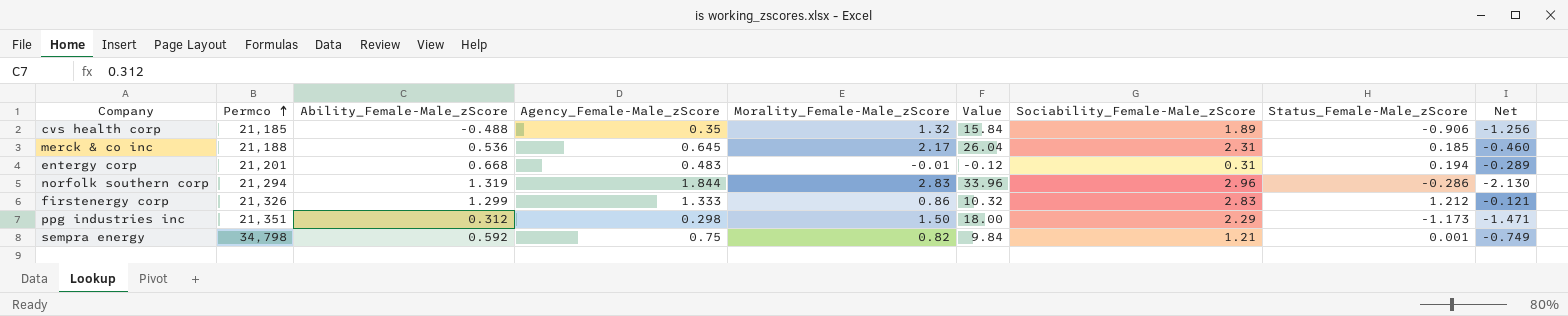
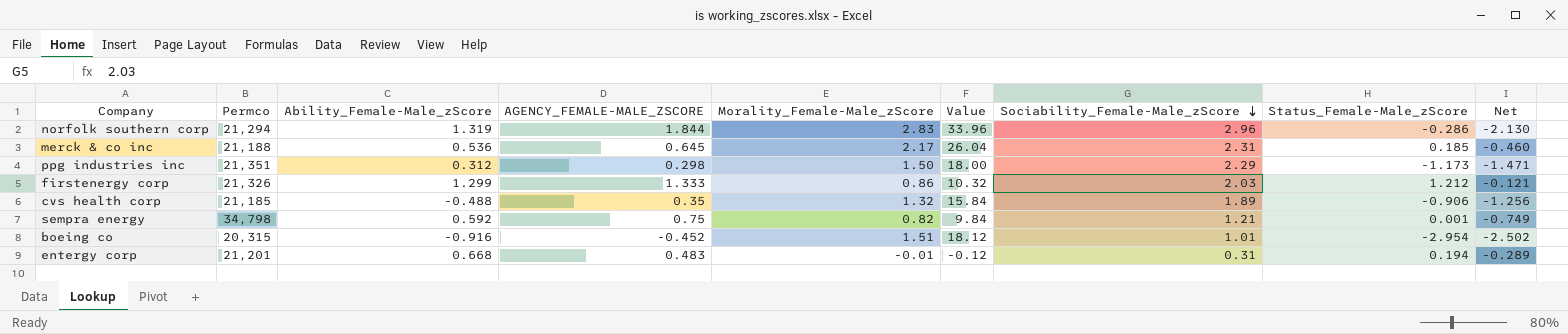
row order: Permco ascending -> Sociability_Female-Male_zScore descending
column name: Agency_Female-Male_zScore -> AGENCY_FEMALE-MALE_ZSCORE
firstenergy corp | Sociability_Female-Male_zScore: 2.83 -> 2.03
row boeing co: none -> 20,315 | -0.916 | -0.452 | 1.51 | 18.12 | 1.01 | -2.954 | -2.502

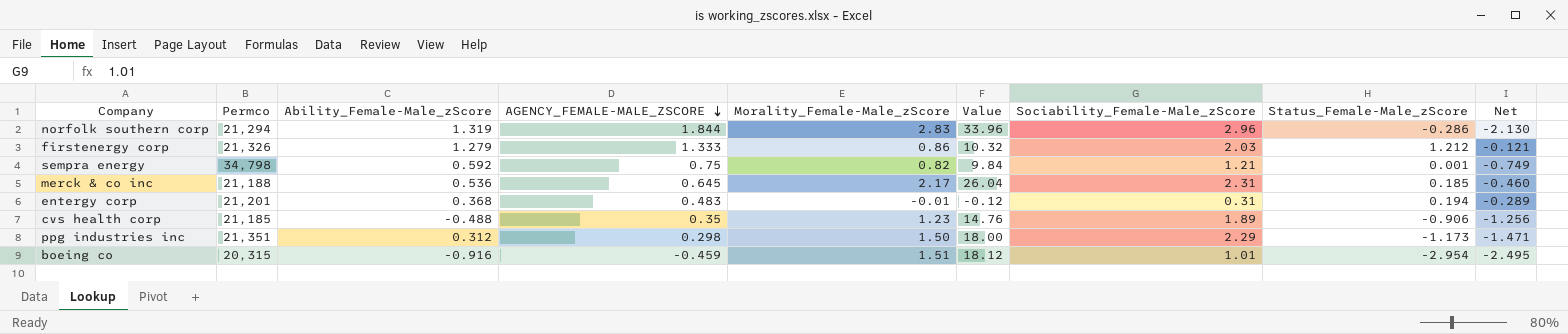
row order: Sociability_Female-Male_zScore descending -> AGENCY_FEMALE-MALE_ZSCORE descending
firstenergy corp | Ability_Female-Male_zScore: 1.299 -> 1.279
entergy corp | Ability_Female-Male_zScore: 0.668 -> 0.368
cvs health corp | Morality_Female-Male_zScore: 1.32 -> 1.23
cvs health corp | Value: 15.84 -> 14.76
boeing co | AGENCY_FEMALE-MALE_ZSCORE: -0.452 -> -0.459
boeing co | Net: -2.502 -> -2.495

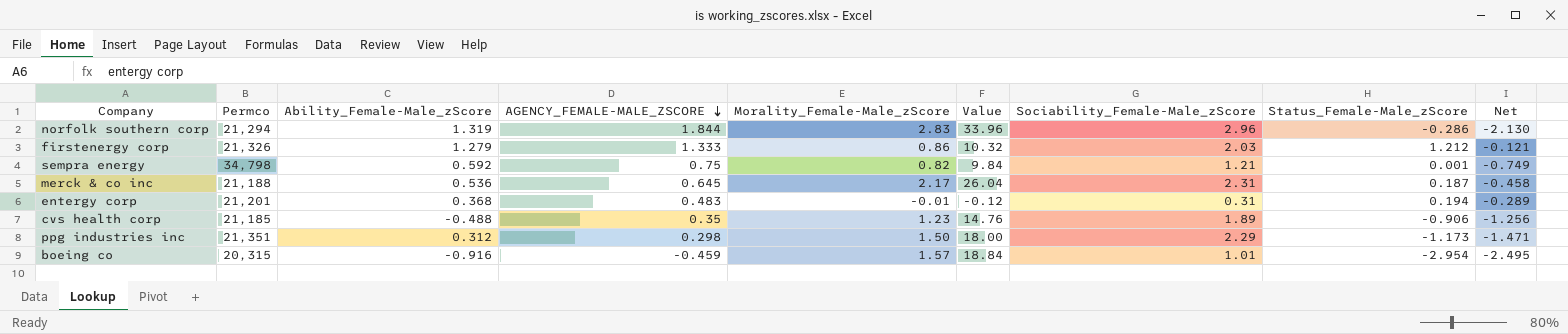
merck & co inc | Status_Female-Male_zScore: 0.185 -> 0.187
merck & co inc | Net: -0.460 -> -0.458
boeing co | Morality_Female-Male_zScore: 1.51 -> 1.57
boeing co | Value: 18.12 -> 18.84

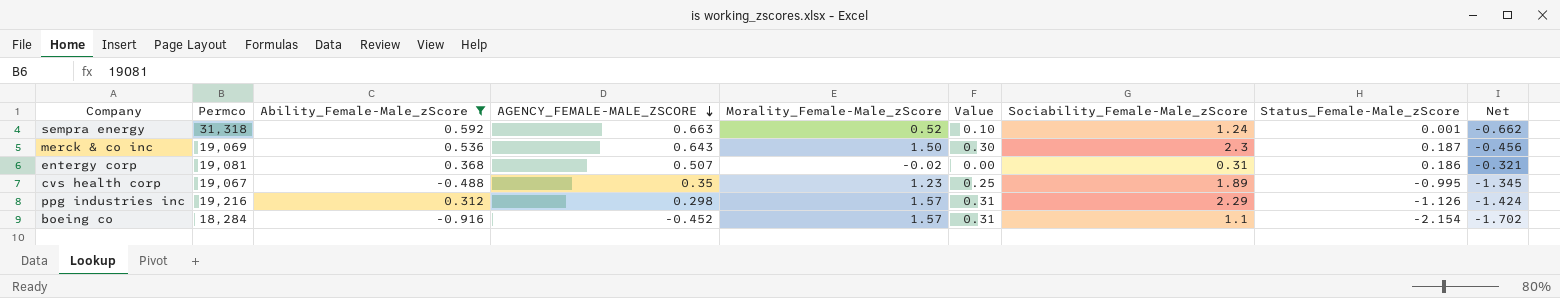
filter: none -> Ability_Female-Male_zScore <= 0.592
column Value | formula: [Morality_Female-Male_zScore] * 12 -> [Morality_Female-Male_zScore] * 0.2
sempra energy | Permco: 34,798 -> 31,318
sempra energy | AGENCY_FEMALE-MALE_ZSCORE: 0.75 -> 0.663
sempra energy | Morality_Female-Male_zScore: 0.82 -> 0.52
sempra energy | Sociability_Female-Male_zScore: 1.21 -> 1.24
sempra energy | Net: -0.749 -> -0.662
merck & co inc | Permco: 21,188 -> 19,069
merck & co inc | AGENCY_FEMALE-MALE_ZSCORE: 0.645 -> 0.643
merck & co inc | Morality_Female-Male_zScore: 2.17 -> 1.50
merck & co inc | Sociability_Female-Male_zScore: 2.31 -> 2.3
merck & co inc | Net: -0.458 -> -0.456
entergy corp | Permco: 21,201 -> 19,081
entergy corp | AGENCY_FEMALE-MALE_ZSCORE: 0.483 -> 0.507
entergy corp | Morality_Female-Male_zScore: -0.01 -> -0.02
entergy corp | Status_Female-Male_zScore: 0.194 -> 0.186
entergy corp | Net: -0.289 -> -0.321
cvs health corp | Permco: 21,185 -> 19,067
cvs health corp | Status_Female-Male_zScore: -0.906 -> -0.995
cvs health corp | Net: -1.256 -> -1.345
ppg industries inc | Permco: 21,351 -> 19,216
ppg industries inc | Morality_Female-Male_zScore: 1.50 -> 1.57
ppg industries inc | Status_Female-Male_zScore: -1.173 -> -1.126
ppg industries inc | Net: -1.471 -> -1.424
boeing co | Permco: 20,315 -> 18,284
boeing co | AGENCY_FEMALE-MALE_ZSCORE: -0.459 -> -0.452
boeing co | Sociability_Female-Male_zScore: 1.01 -> 1.1
boeing co | Status_Female-Male_zScore: -2.954 -> -2.154
boeing co | Net: -2.495 -> -1.702

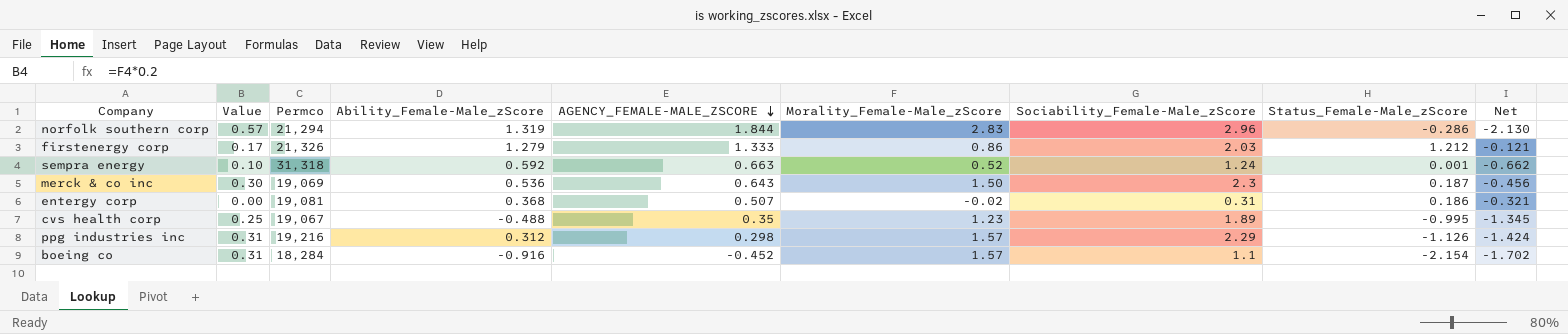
filter: Ability_Female-Male_zScore <= 0.592 -> none
column Value | position: 6 -> 2

